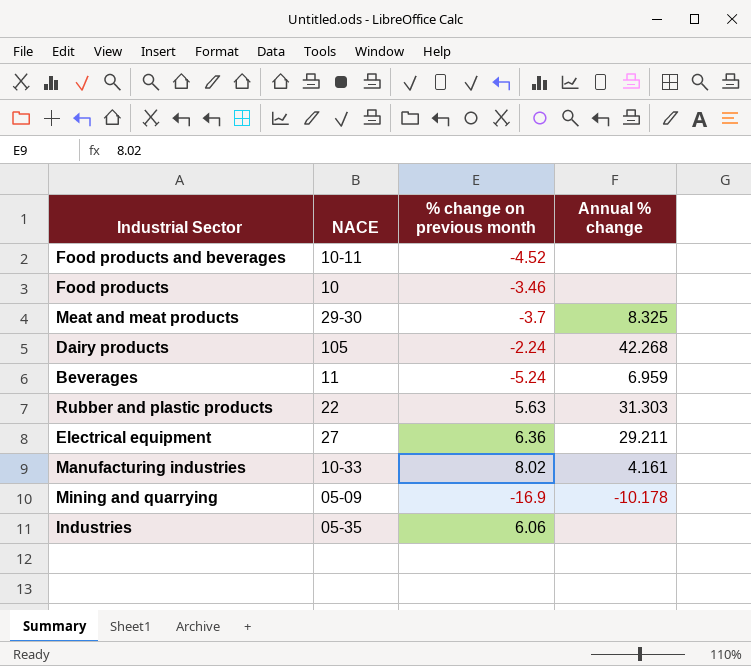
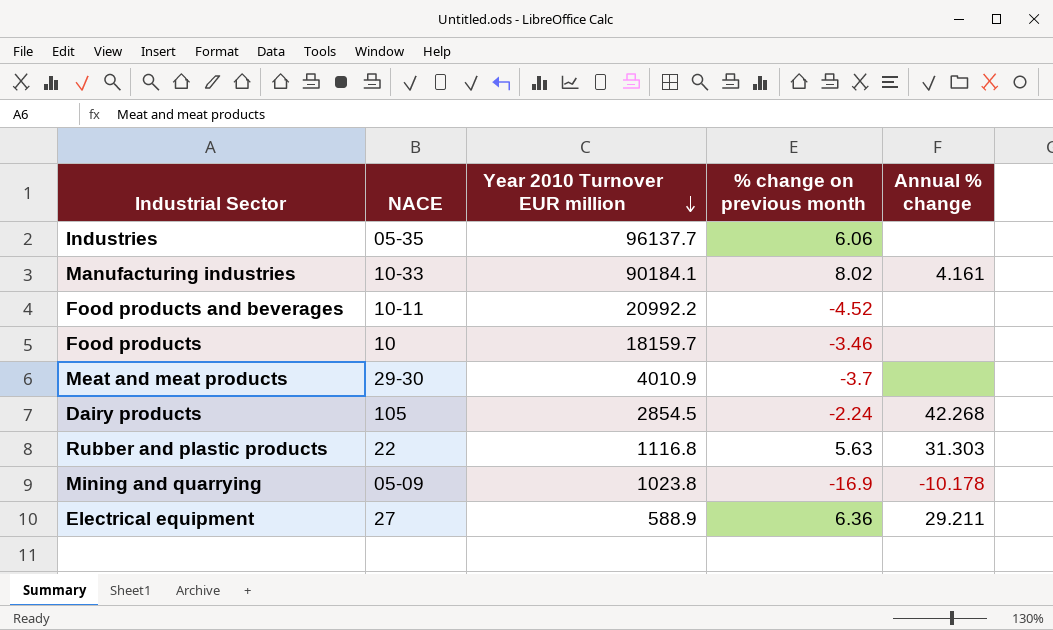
row order: none -> Year 2010 Turnover EUR million descending
column Year 2010 Turnover EUR million | position: none -> 3
row Beverages: 11 | -5.24 | 6.959 -> none
Meat and meat products | Annual % change: 8.325 -> none

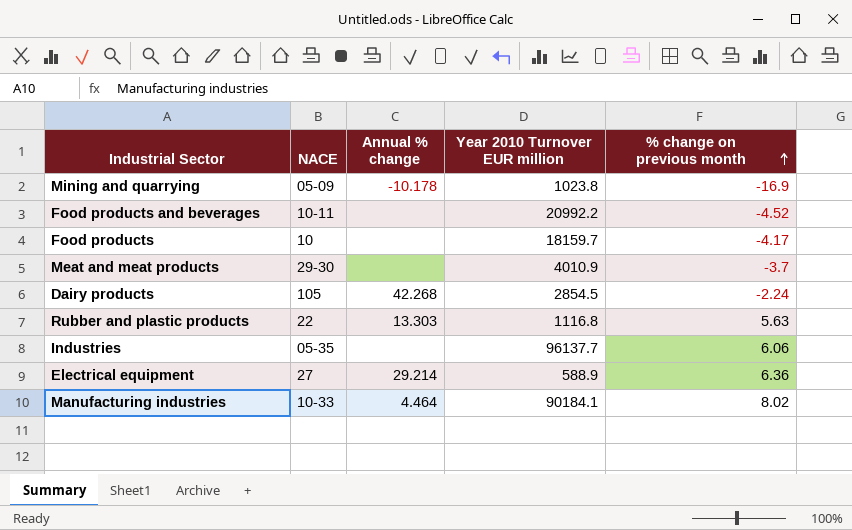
row order: Year 2010 Turnover EUR million descending -> % change on previous month ascending
column Annual % change | position: 5 -> 3
Food products | % change on previous month: -3.46 -> -4.17
Rubber and plastic products | Annual % change: 31.303 -> 13.303
Electrical equipment | Annual % change: 29.211 -> 29.214
Manufacturing industries | Annual % change: 4.161 -> 4.464

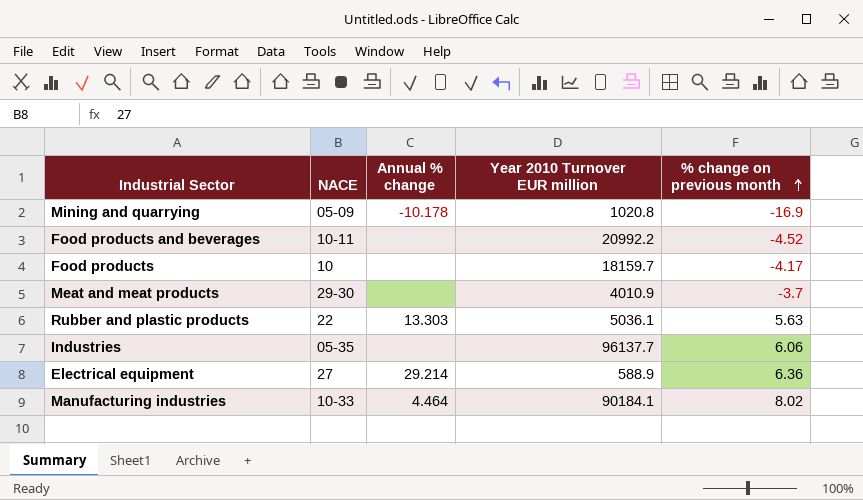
row Dairy products: 105 | 42.268 | 2854.5 | -2.24 -> none
Mining and quarrying | Year 2010 Turnover EUR million: 1023.8 -> 1020.8
Rubber and plastic products | Year 2010 Turnover EUR million: 1116.8 -> 5036.1

